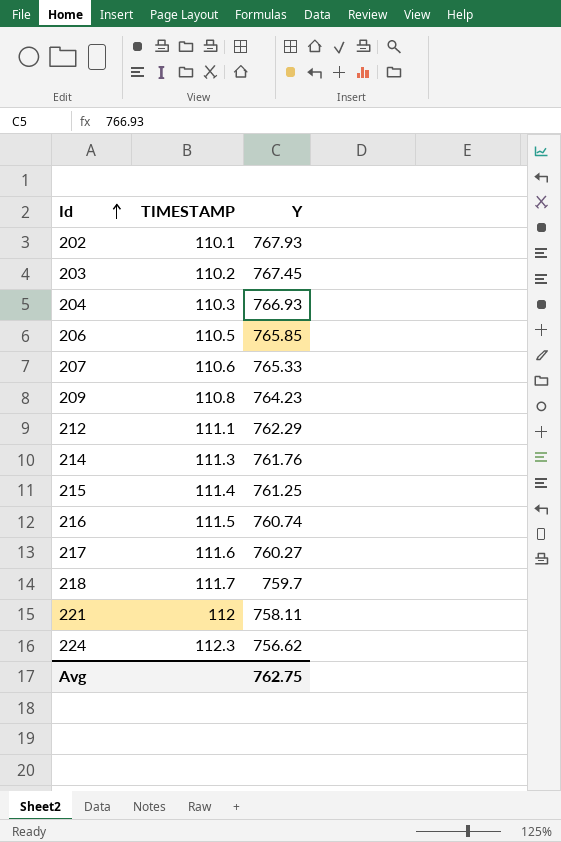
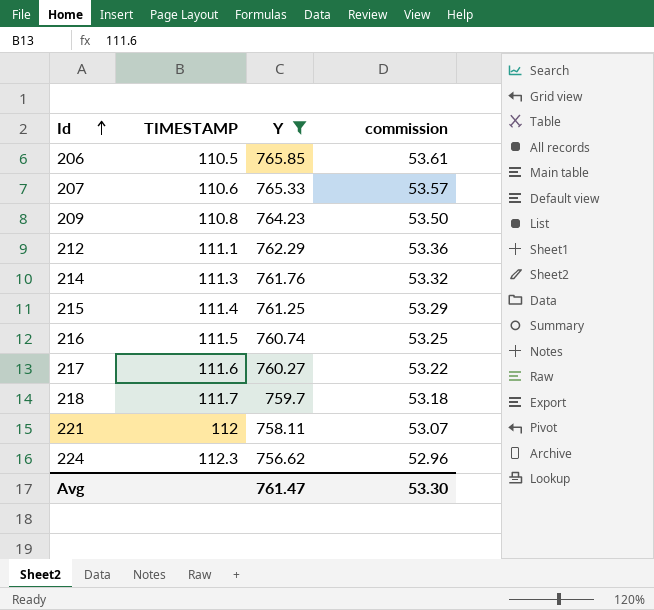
filter: none -> Y <= 765.85
column commission | formula: none -> [Y] * 0.07
Avg | Y: 762.75 -> 761.47

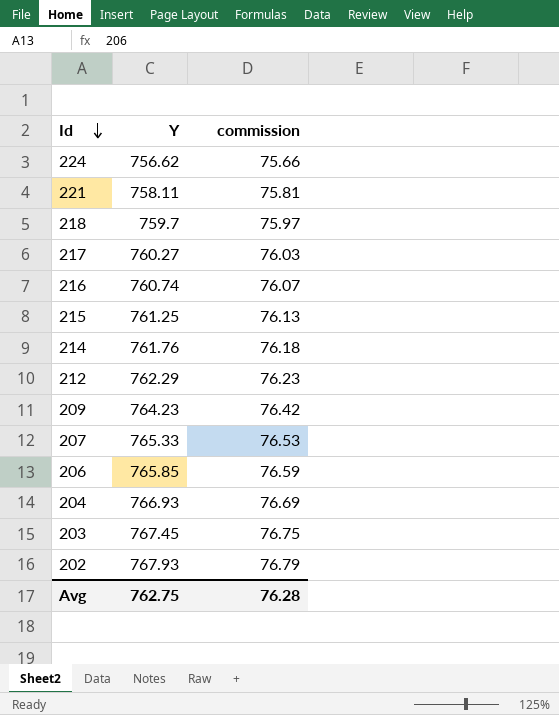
filter: Y <= 765.85 -> none
row order: Id ascending -> Id descending
column TIMESTAMP | position: 2 -> none
column commission | formula: [Y] * 0.07 -> [Y] * 0.1
Avg | Y: 761.47 -> 762.75
Avg | commission: 53.30 -> 76.28

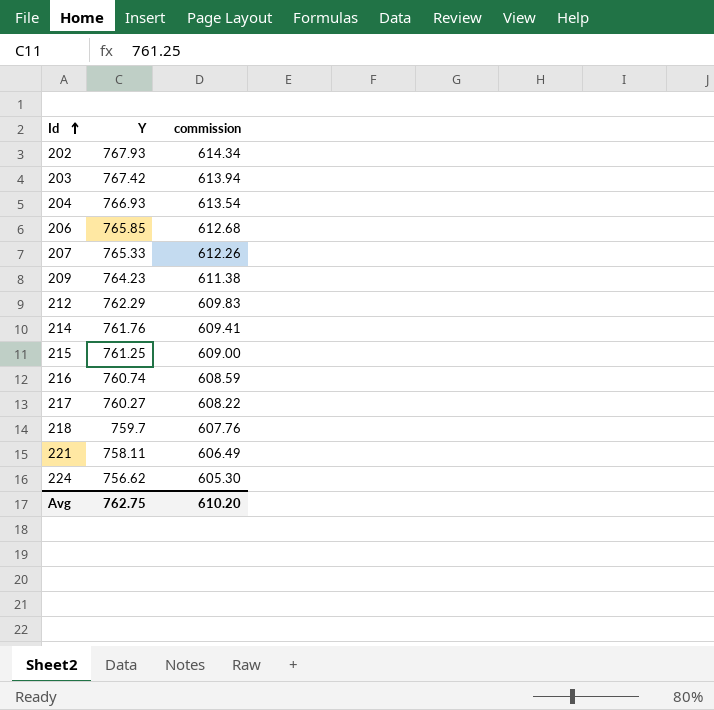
row order: Id descending -> Id ascending
column commission | formula: [Y] * 0.1 -> [Y] * 0.8
203 | Y: 767.45 -> 767.42
Avg | commission: 76.28 -> 610.20

